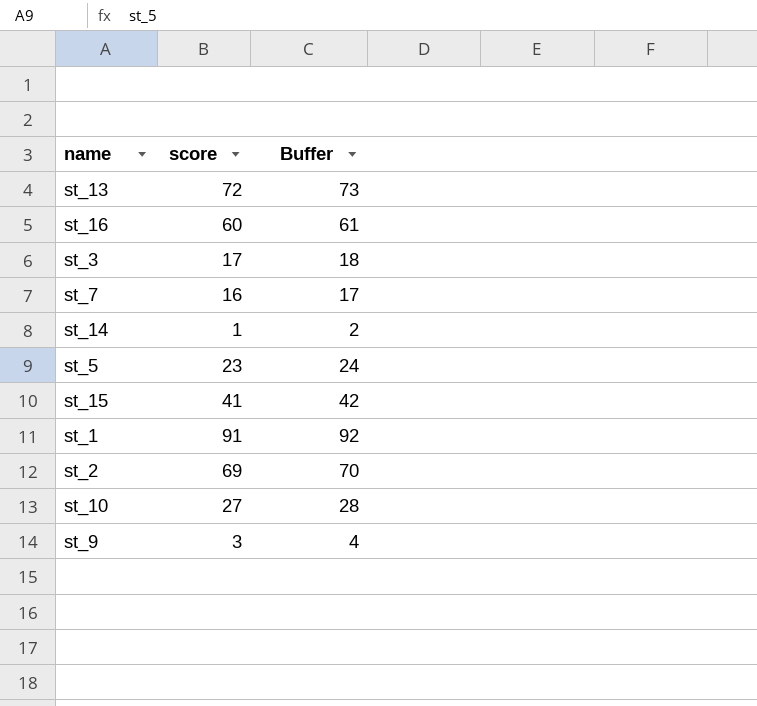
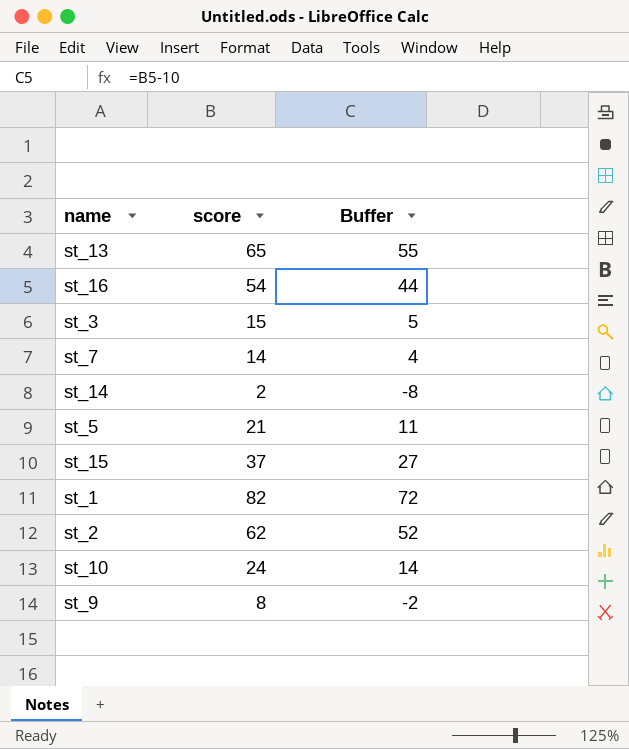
column Buffer | formula: [score] + 1 -> [score] - 10
st_13 | score: 72 -> 65
st_16 | score: 60 -> 54
st_3 | score: 17 -> 15
st_7 | score: 16 -> 14
st_14 | score: 1 -> 2
st_5 | score: 23 -> 21
st_15 | score: 41 -> 37
st_1 | score: 91 -> 82
st_2 | score: 69 -> 62
st_10 | score: 27 -> 24
st_9 | score: 3 -> 8

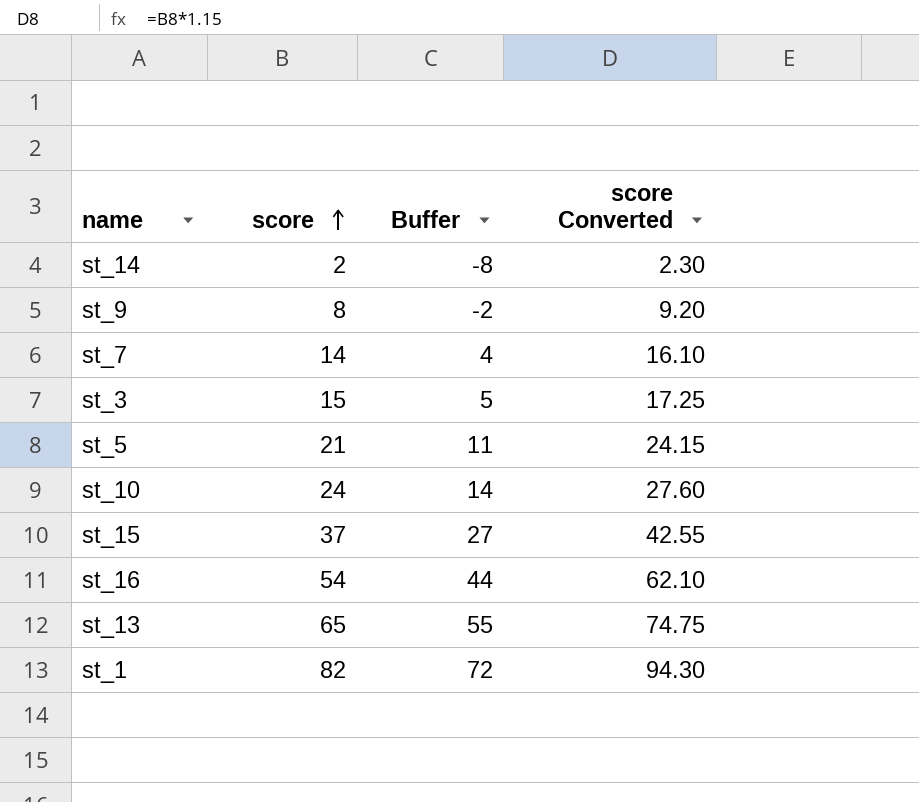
row order: none -> score ascending
column score Converted | formula: none -> [score] * 1.15
row st_2: 62 | 52 -> none

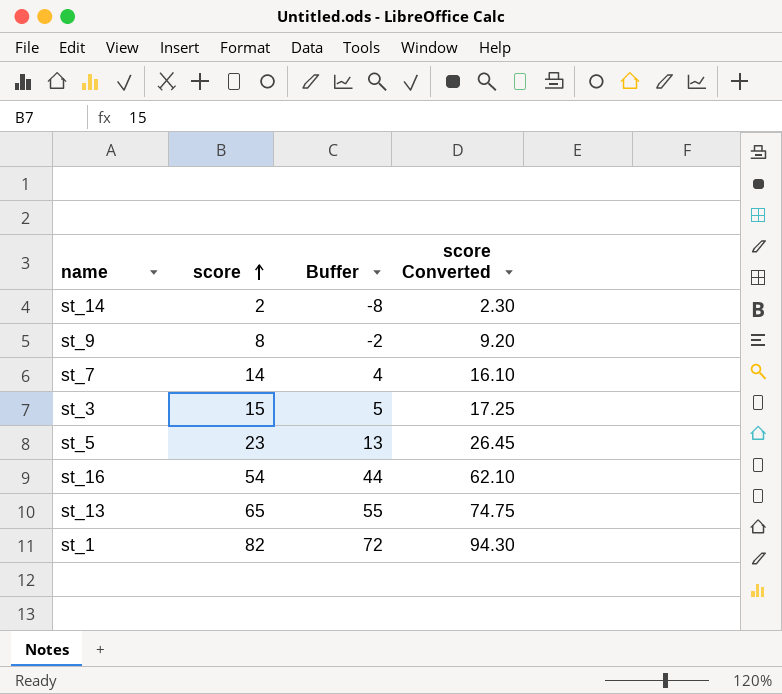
row st_10: 24 | 14 | 27.60 -> none
row st_15: 37 | 27 | 42.55 -> none
st_5 | score: 21 -> 23
st_5 | Buffer: 11 -> 13
st_5 | score Converted: 24.15 -> 26.45

